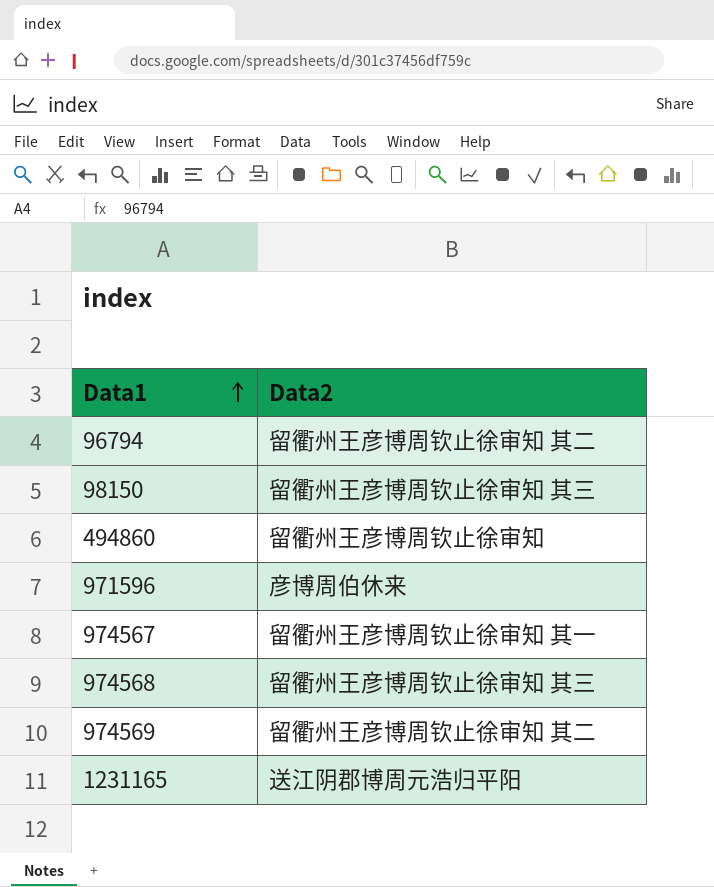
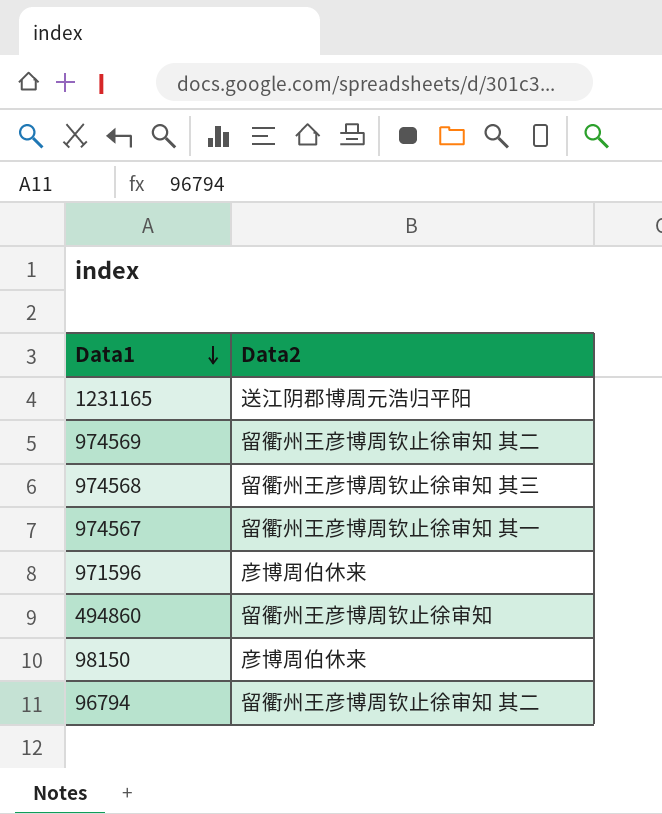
row order: Data1 ascending -> Data1 descending
98150 | Data2: 留衢州王彦博周钦止徐审知 其三 -> 彦博周伯休来

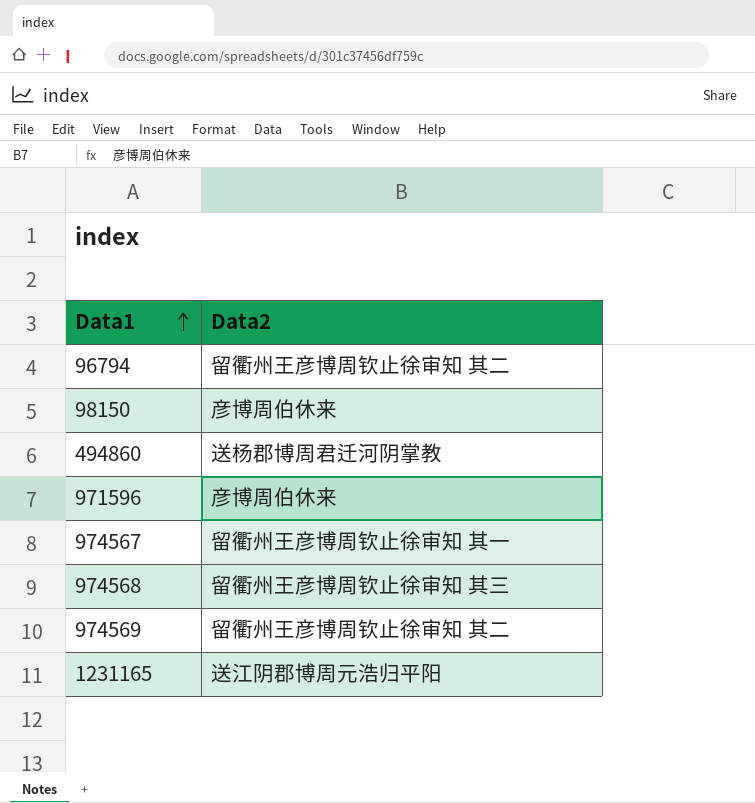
row order: Data1 descending -> Data1 ascending
494860 | Data2: 留衢州王彦博周钦止徐审知 -> 送杨郡博周君迁河阴掌教

